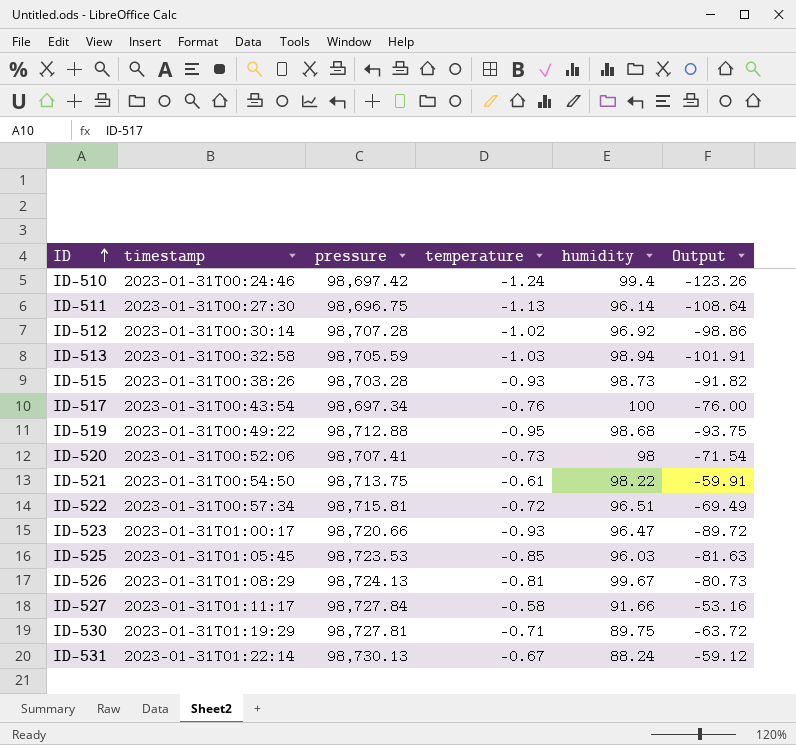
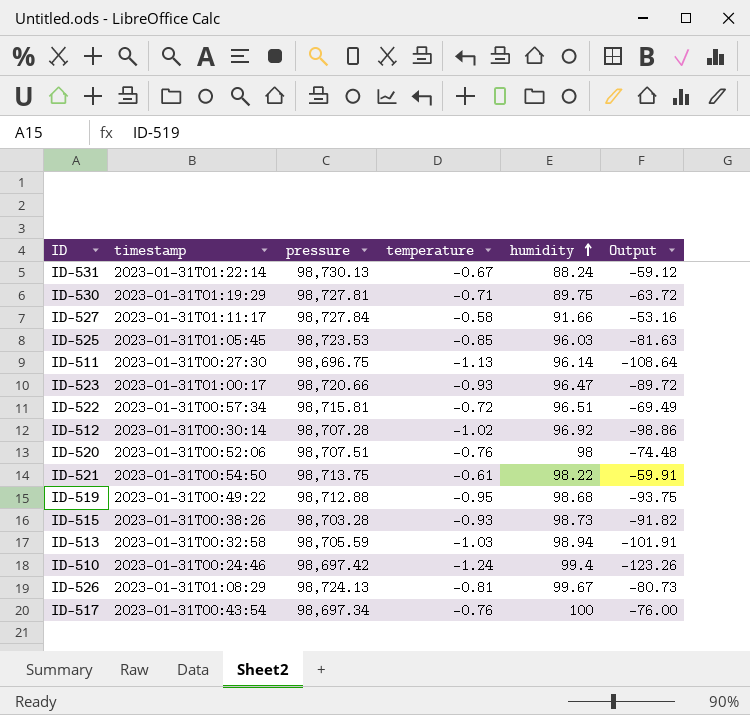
row order: ID ascending -> humidity ascending
ID-520 | pressure: 98,707.41 -> 98,707.51
ID-520 | temperature: -0.73 -> -0.76
ID-520 | Output: -71.54 -> -74.48

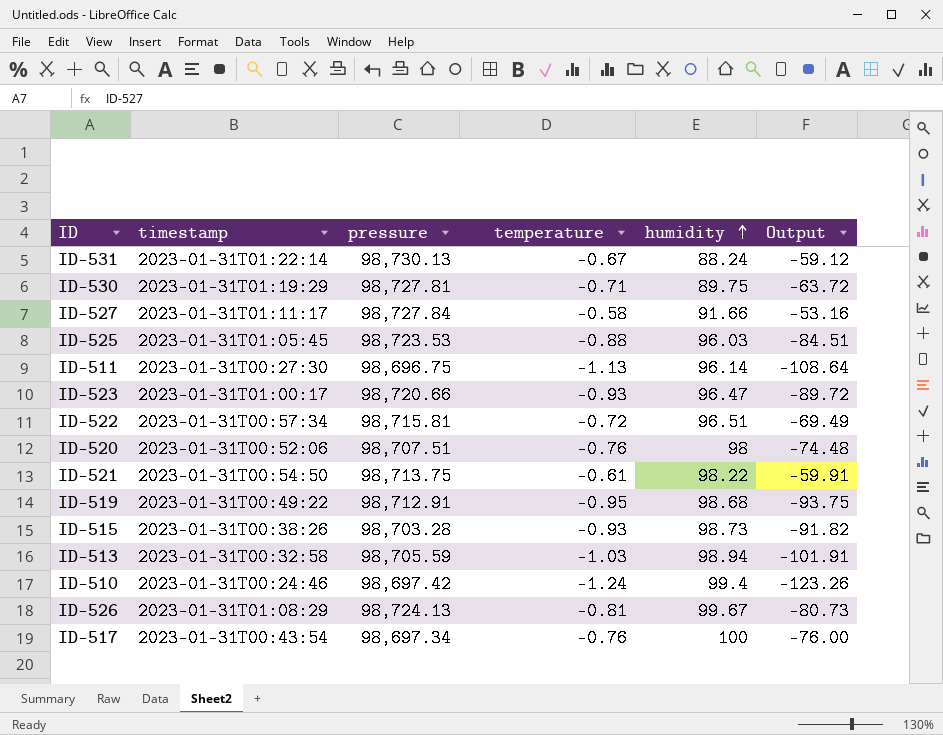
row ID-512: 2023-01-31T00:30:14 | 98,707.28 | -1.02 | 96.92 | -98.86 -> none
ID-525 | temperature: -0.85 -> -0.88
ID-525 | Output: -81.63 -> -84.51
ID-519 | pressure: 98,712.88 -> 98,712.91

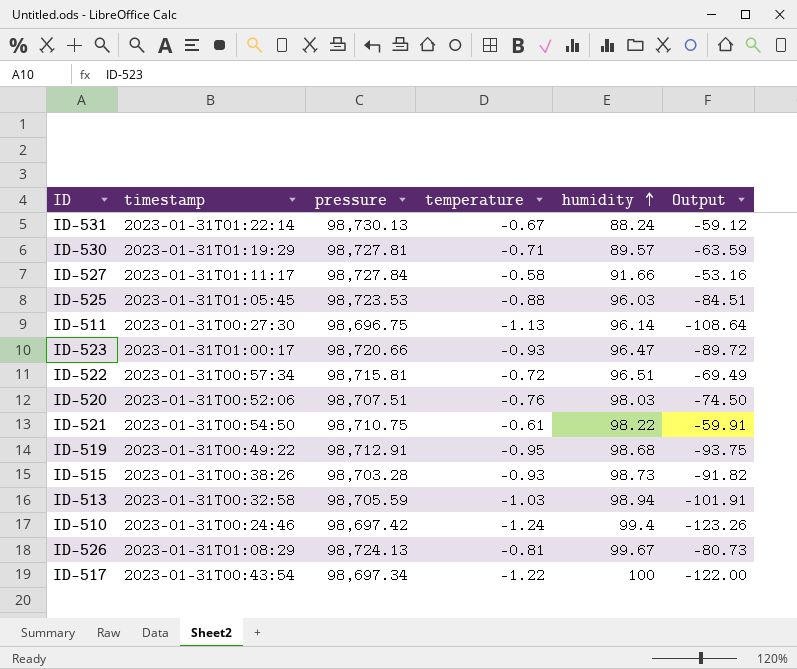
ID-530 | humidity: 89.75 -> 89.57
ID-530 | Output: -63.72 -> -63.59
ID-520 | humidity: 98 -> 98.03
ID-520 | Output: -74.48 -> -74.50
ID-521 | pressure: 98,713.75 -> 98,710.75
ID-517 | temperature: -0.76 -> -1.22
ID-517 | Output: -76.00 -> -122.00

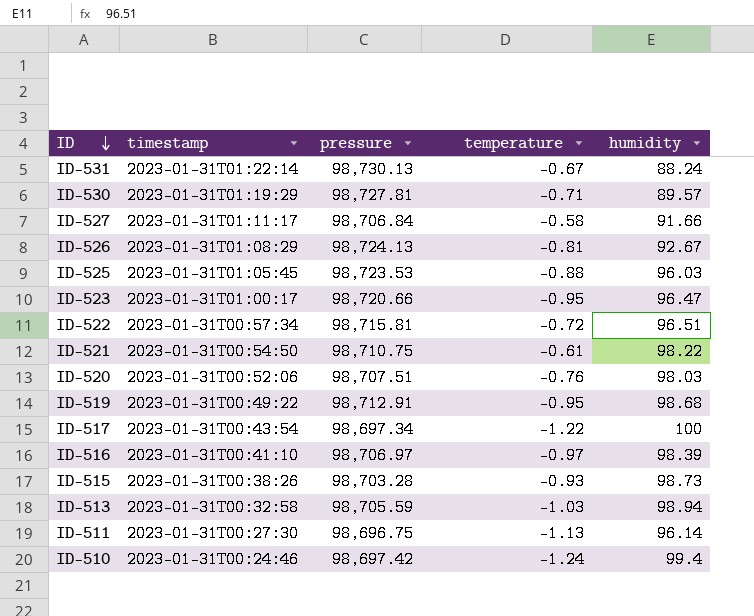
row order: humidity ascending -> ID descending
column Output | formula: [temperature] * [humidity] -> none
ID-527 | pressure: 98,727.84 -> 98,706.84
ID-526 | humidity: 99.67 -> 92.67
ID-523 | temperature: -0.93 -> -0.95
row ID-516: none -> 2023-01-31T00:41:10 | 98,706.97 | -0.97 | 98.39

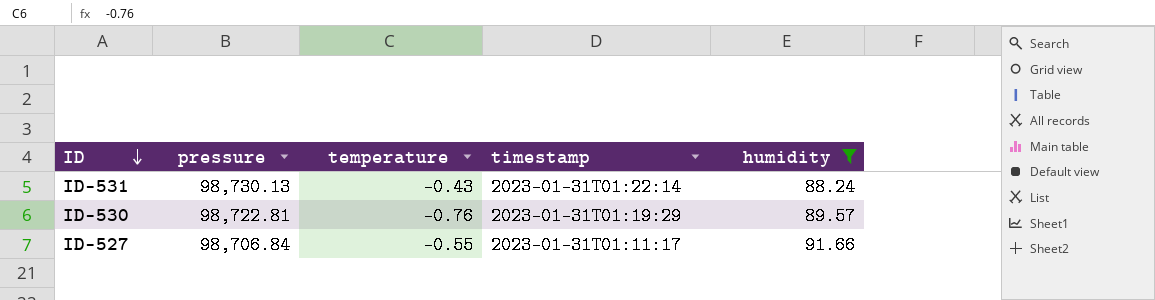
filter: none -> humidity <= 91.66
column timestamp | position: 2 -> 4
ID-531 | temperature: -0.67 -> -0.43
ID-530 | pressure: 98,727.81 -> 98,722.81
ID-530 | temperature: -0.71 -> -0.76
ID-527 | temperature: -0.58 -> -0.55

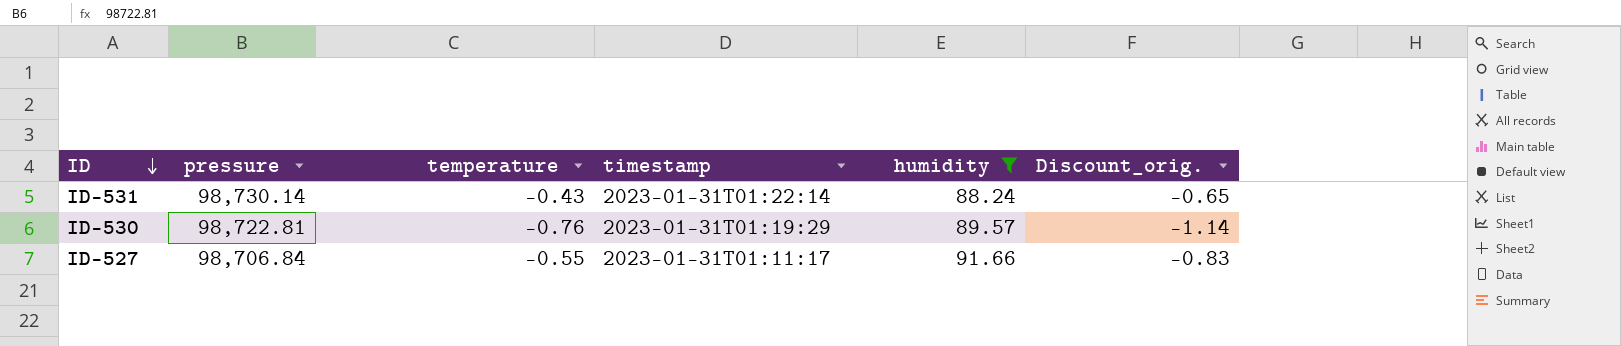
column Discount_orig. | formula: none -> [temperature] * 1.5
ID-531 | pressure: 98,730.13 -> 98,730.14

